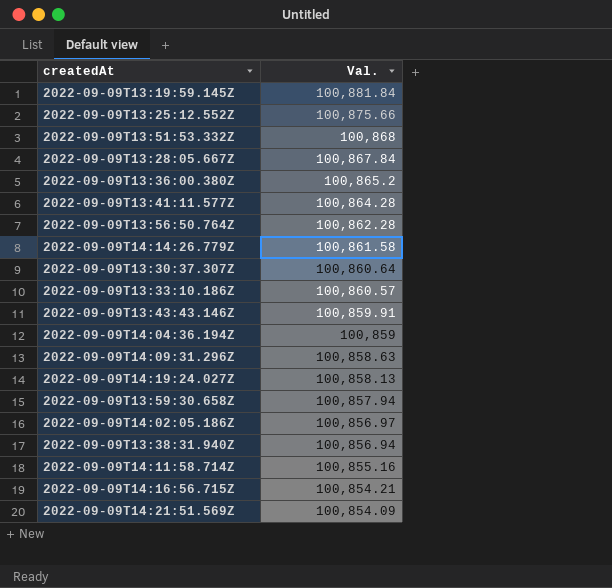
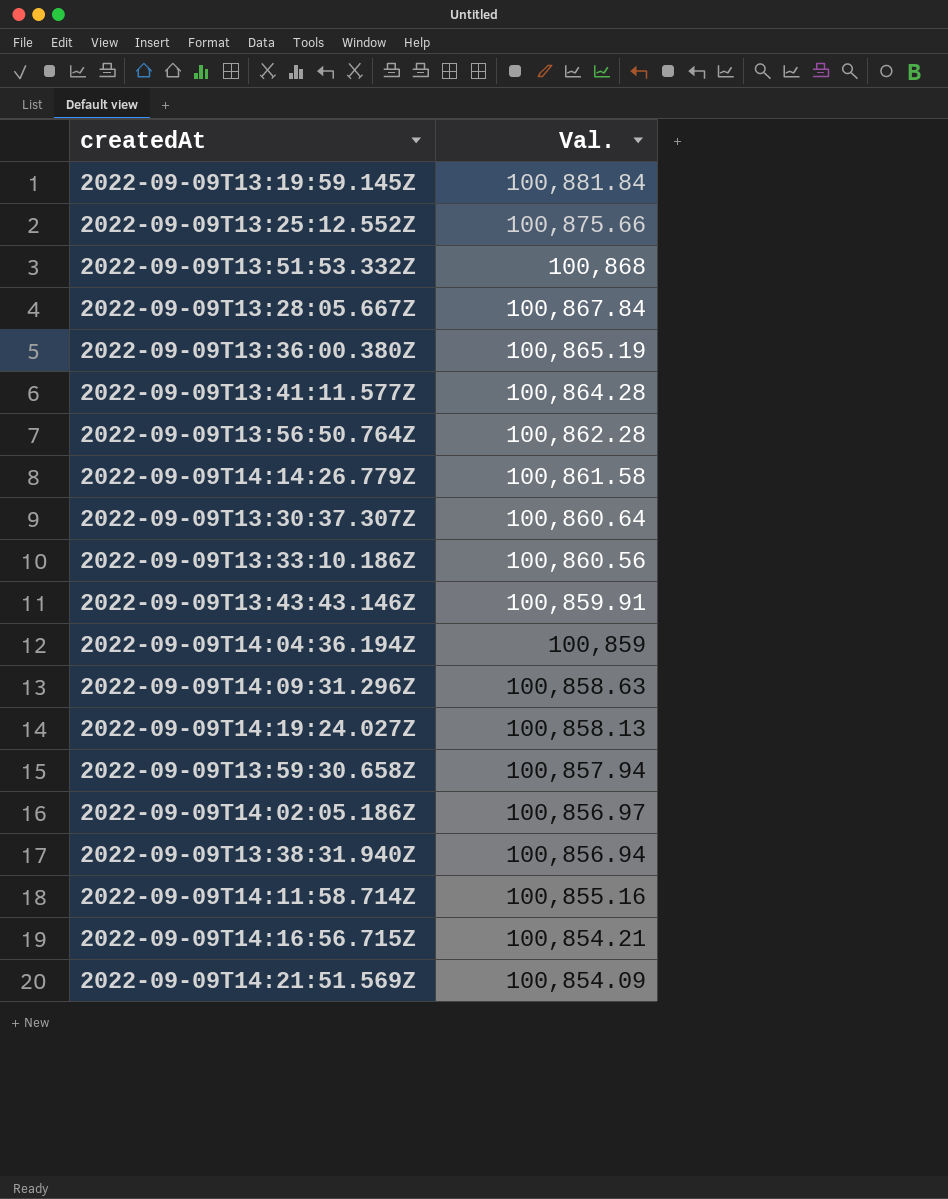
2022-09-09T13:36:00.380Z | Val.: 100,865.2 -> 100,865.19
2022-09-09T13:33:10.186Z | Val.: 100,860.57 -> 100,860.56

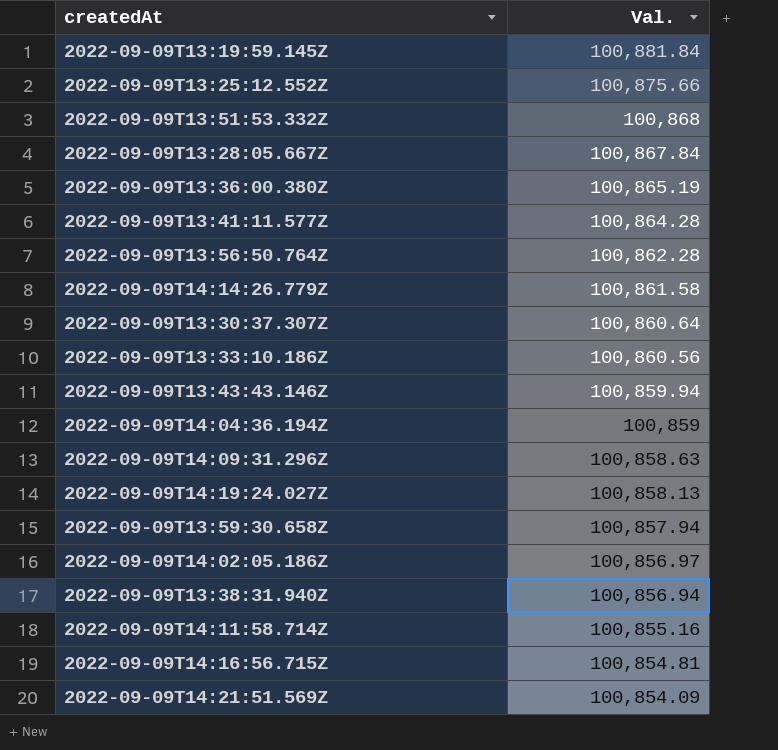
2022-09-09T13:43:43.146Z | Val.: 100,859.91 -> 100,859.94
2022-09-09T14:16:56.715Z | Val.: 100,854.21 -> 100,854.81

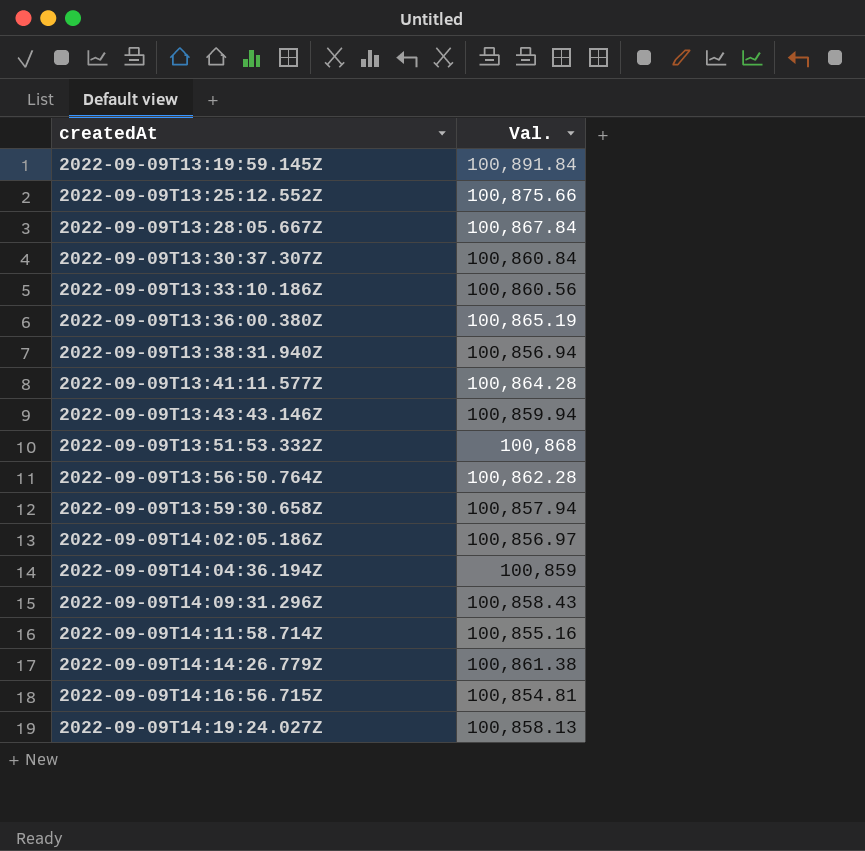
row order: Val. descending -> createdAt ascending
row 2022-09-09T14:21:51.569Z: 100,854.09 -> none
2022-09-09T13:19:59.145Z | Val.: 100,881.84 -> 100,891.84
2022-09-09T13:30:37.307Z | Val.: 100,860.64 -> 100,860.84
2022-09-09T14:09:31.296Z | Val.: 100,858.63 -> 100,858.43
2022-09-09T14:14:26.779Z | Val.: 100,861.58 -> 100,861.38

